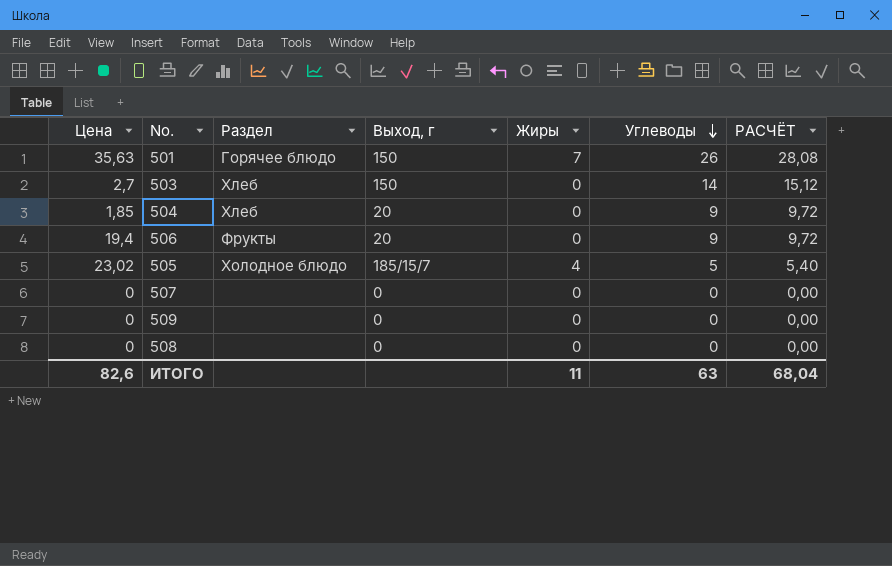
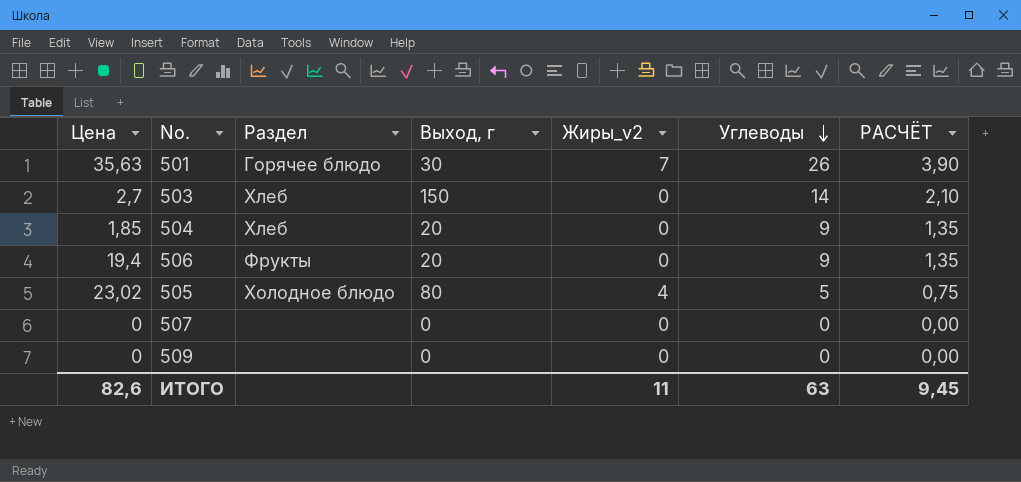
column name: Жиры -> Жиры_v2
column РАСЧЁТ | formula: [Углеводы] * 1,08 -> [Углеводы] * 0,15
row 508: 0 | none | 0 | 0 | 0 | 0,00 -> none
501 | Выход, г: 150 -> 30
505 | Выход, г: 185/15/7 -> 80
ИТОГО | РАСЧЁТ: 68,04 -> 9,45

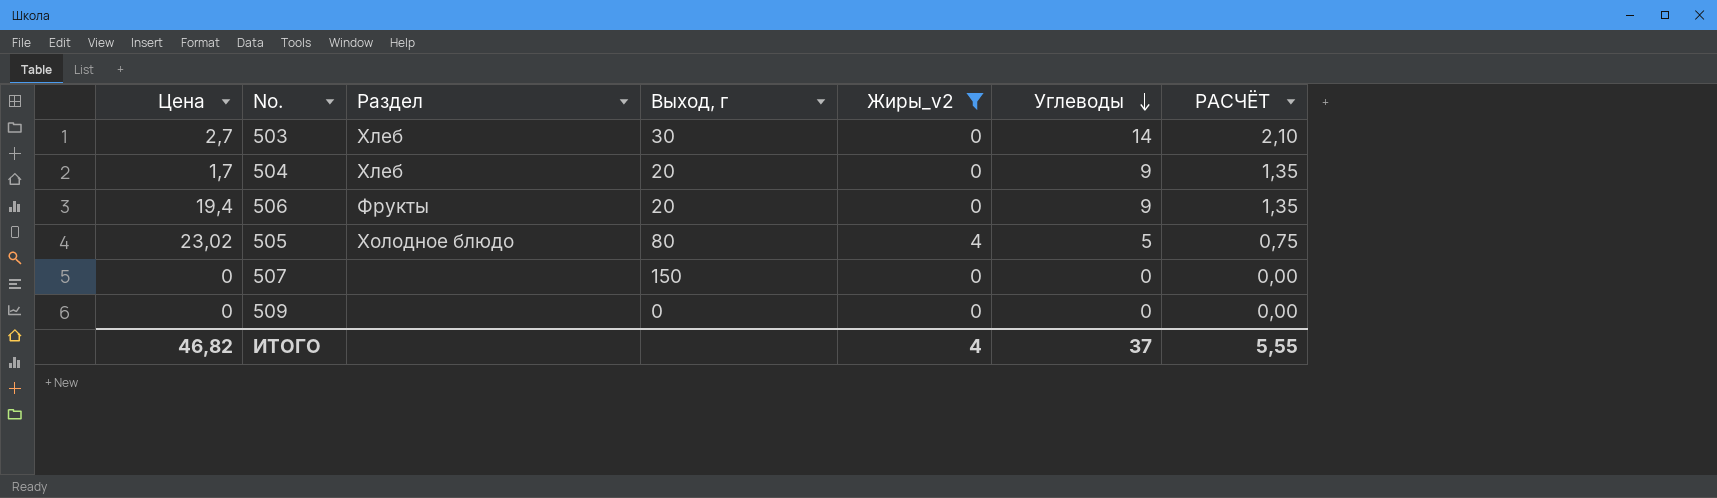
filter: none -> Жиры_v2 != 7
503 | Выход, г: 150 -> 30
504 | Цена: 1,85 -> 1,7
507 | Выход, г: 0 -> 150
ИТОГО | Цена: 82,6 -> 46,82
ИТОГО | Жиры_v2: 11 -> 4
ИТОГО | Углеводы: 63 -> 37
ИТОГО | РАСЧЁТ: 9,45 -> 5,55

